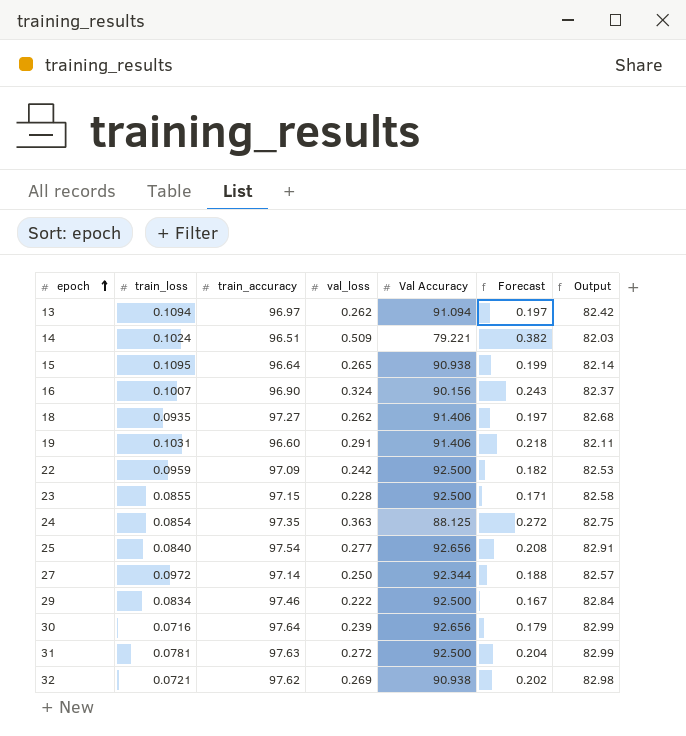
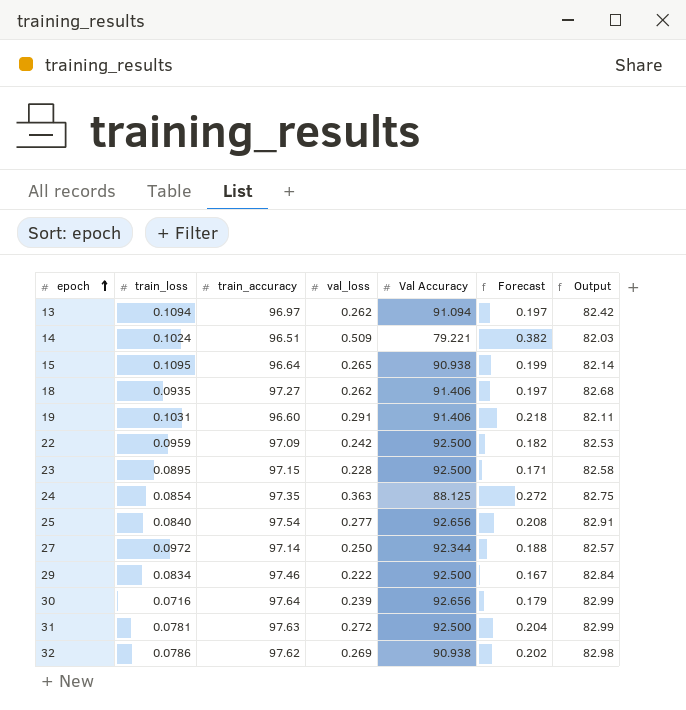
row 16: 0.1007 | 96.90 | 0.324 | 90.156 | 0.243 | 82.37 -> none
23 | train_loss: 0.0855 -> 0.0895
32 | train_loss: 0.0721 -> 0.0786

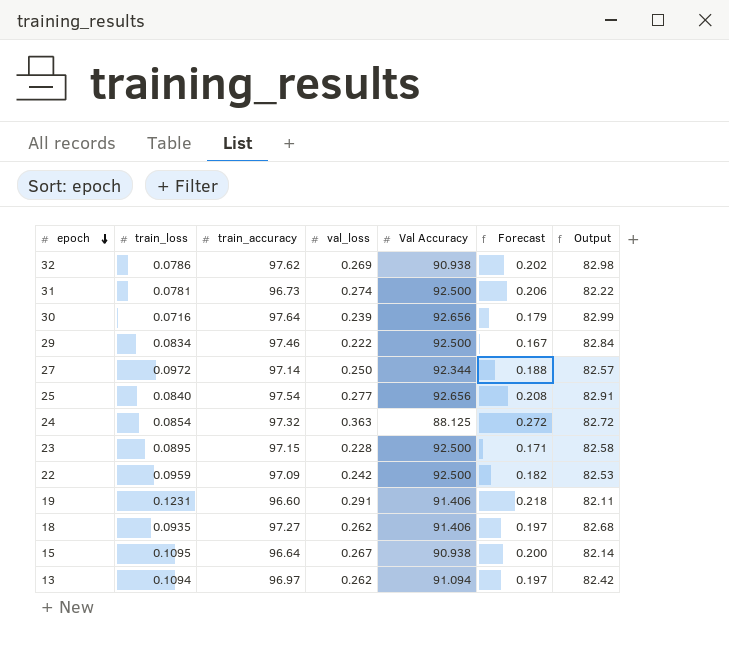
row order: epoch ascending -> epoch descending
row 14: 0.1024 | 96.51 | 0.509 | 79.221 | 0.382 | 82.03 -> none
31 | train_accuracy: 97.63 -> 96.73
31 | val_loss: 0.272 -> 0.274
31 | Forecast: 0.204 -> 0.206
31 | Output: 82.99 -> 82.22
24 | train_accuracy: 97.35 -> 97.32
24 | Output: 82.75 -> 82.72
19 | train_loss: 0.1031 -> 0.1231
15 | val_loss: 0.265 -> 0.267
15 | Forecast: 0.199 -> 0.200

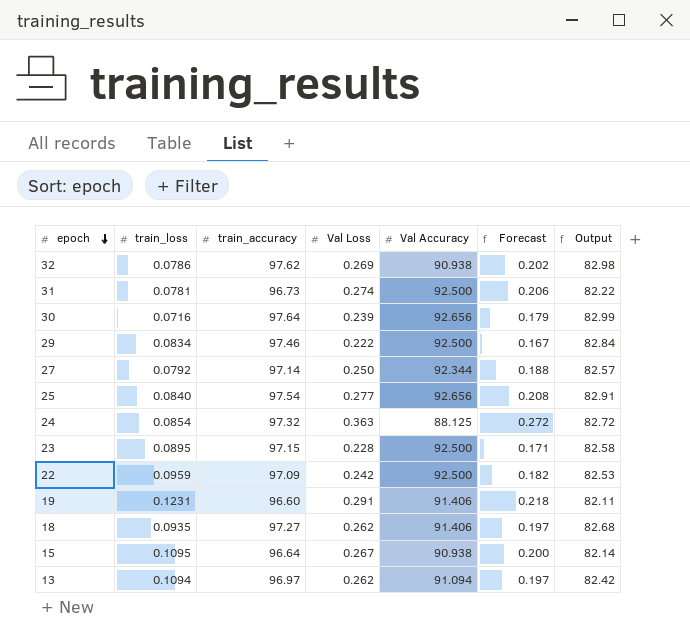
column name: val_loss -> Val Loss
27 | train_loss: 0.0972 -> 0.0792

